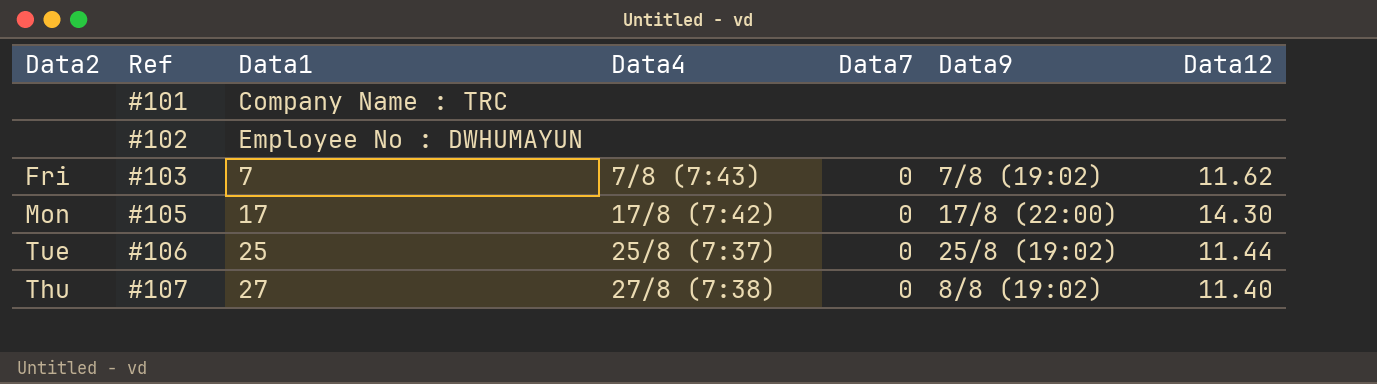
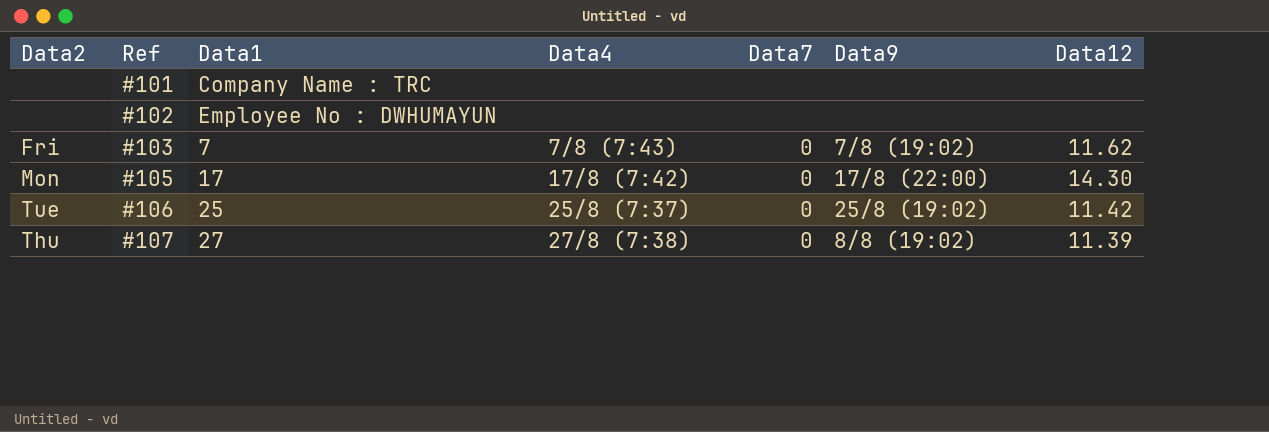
#106 | Data12: 11.44 -> 11.42
#107 | Data12: 11.40 -> 11.39

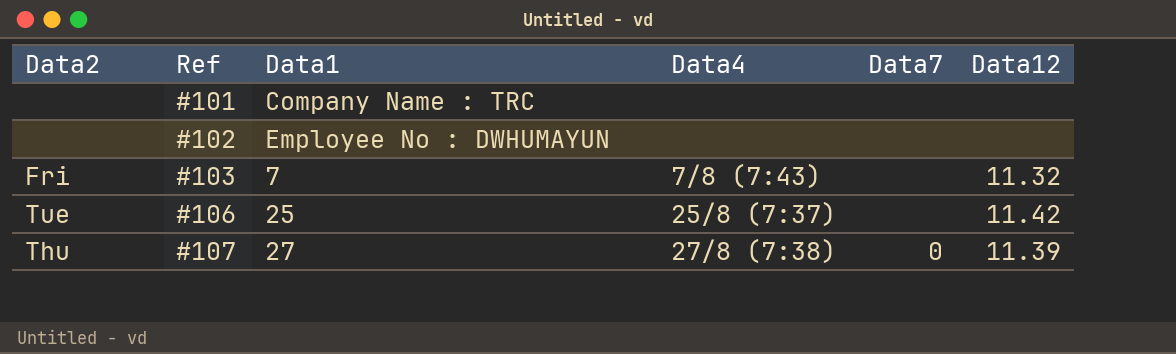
column Data9 | position: 6 -> none
row #105: Mon | 17 | 17/8 (7:42) | 0 | 17/8 (22:00) | 14.30 -> none
#103 | Data7: 0 -> none
#103 | Data12: 11.62 -> 11.32
#106 | Data7: 0 -> none

